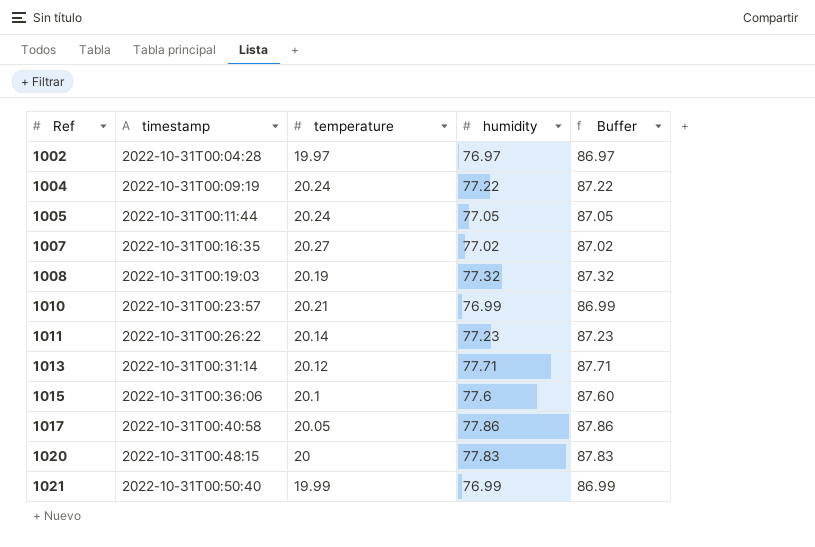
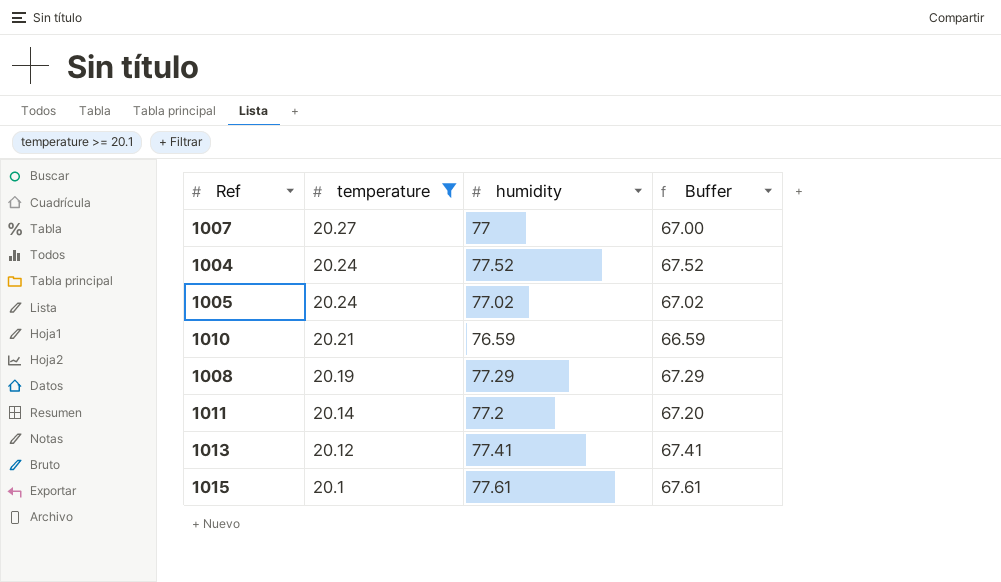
filter: none -> temperature >= 20.1
row order: Ref ascending -> temperature descending
column timestamp | position: 2 -> none
column Buffer | formula: [humidity] + 10 -> [humidity] - 10
1007 | humidity: 77.02 -> 77
1004 | humidity: 77.22 -> 77.52
1005 | humidity: 77.05 -> 77.02
1010 | humidity: 76.99 -> 76.59
1008 | humidity: 77.32 -> 77.29
1011 | humidity: 77.23 -> 77.2
1013 | humidity: 77.71 -> 77.41
1015 | humidity: 77.6 -> 77.61

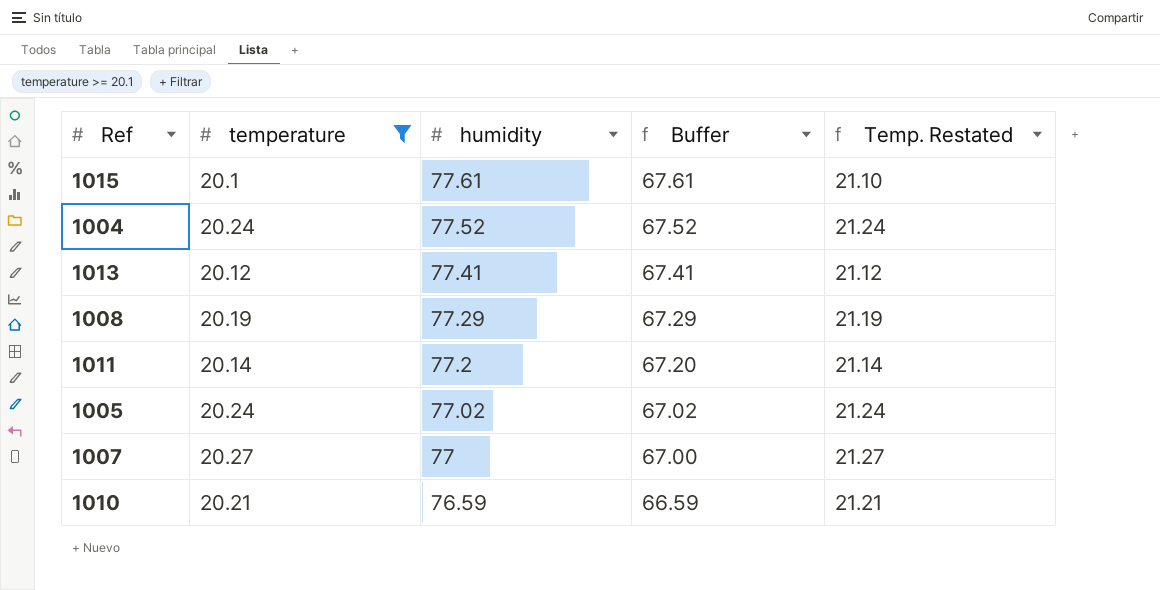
row order: temperature descending -> humidity descending
column Temp. Restated | formula: none -> [temperature] + 1

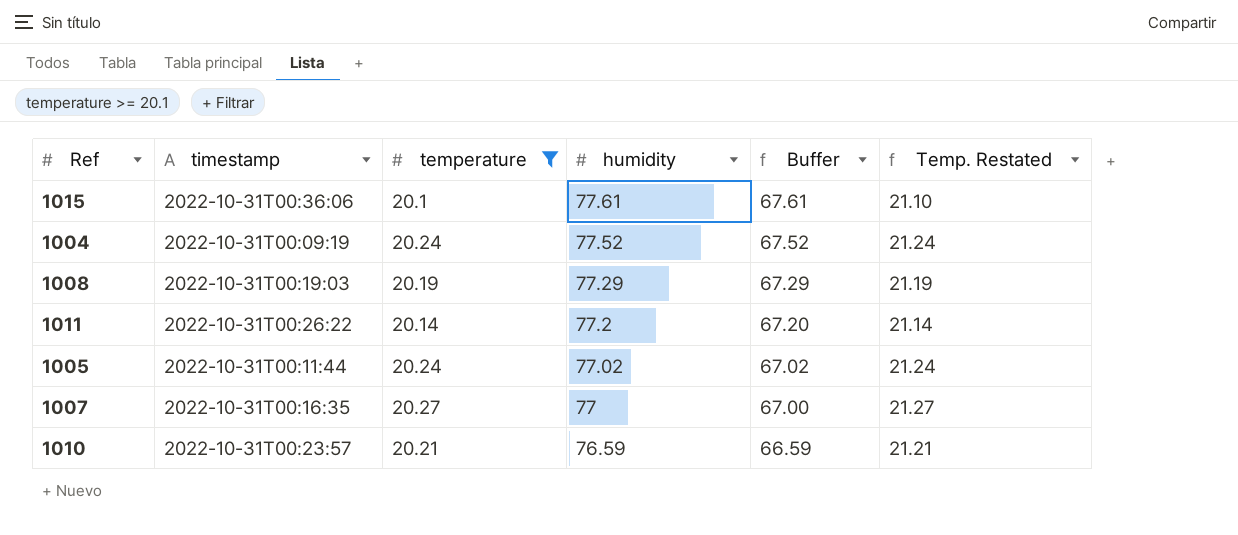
column timestamp | position: none -> 2
row 1013: 20.12 | 77.41 | 67.41 | 21.12 -> none

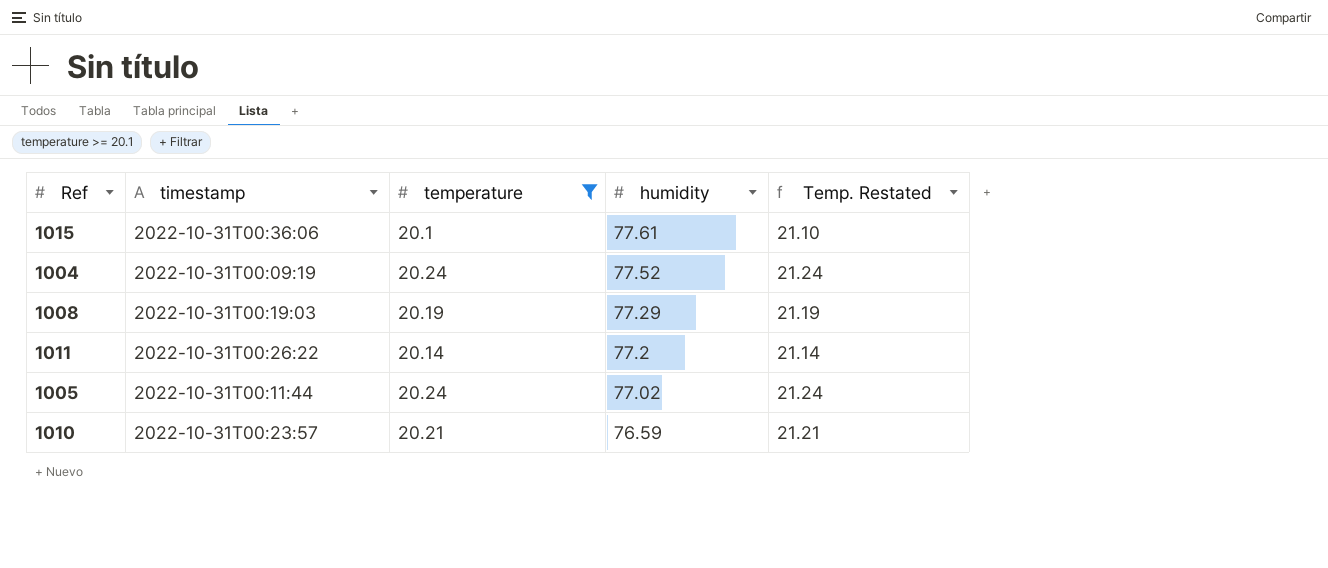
column Buffer | formula: [humidity] - 10 -> none
row 1007: 2022-10-31T00:16:35 | 20.27 | 77 | 67.00 | 21.27 -> none

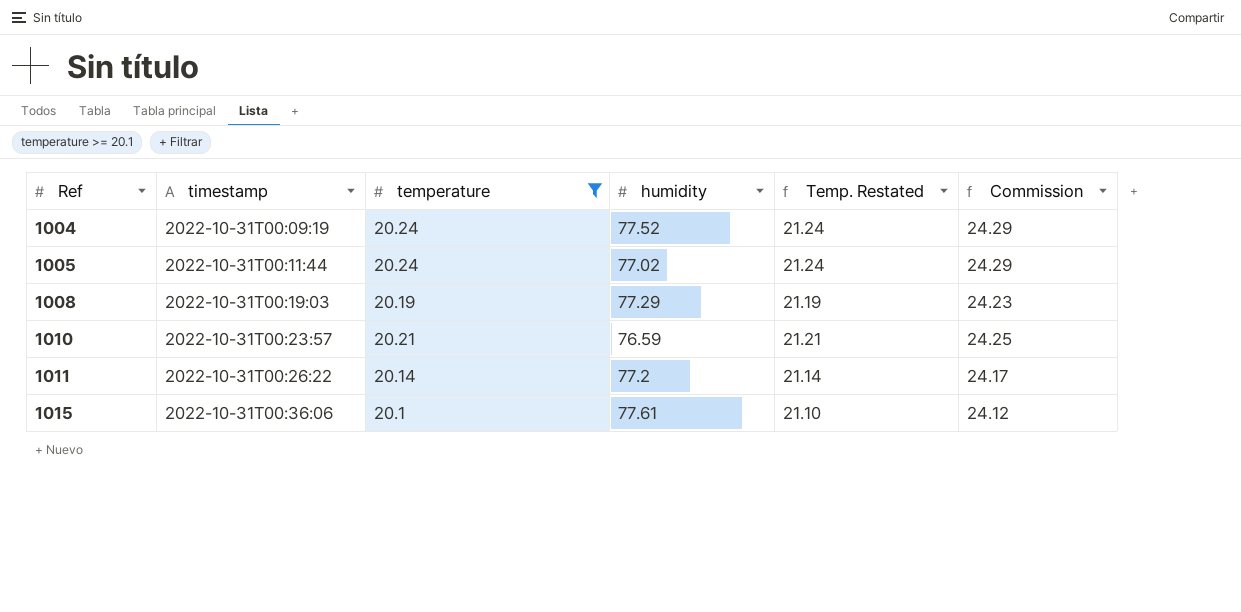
row order: humidity descending -> Ref ascending
column Commission | formula: none -> [temperature] * 1.2

